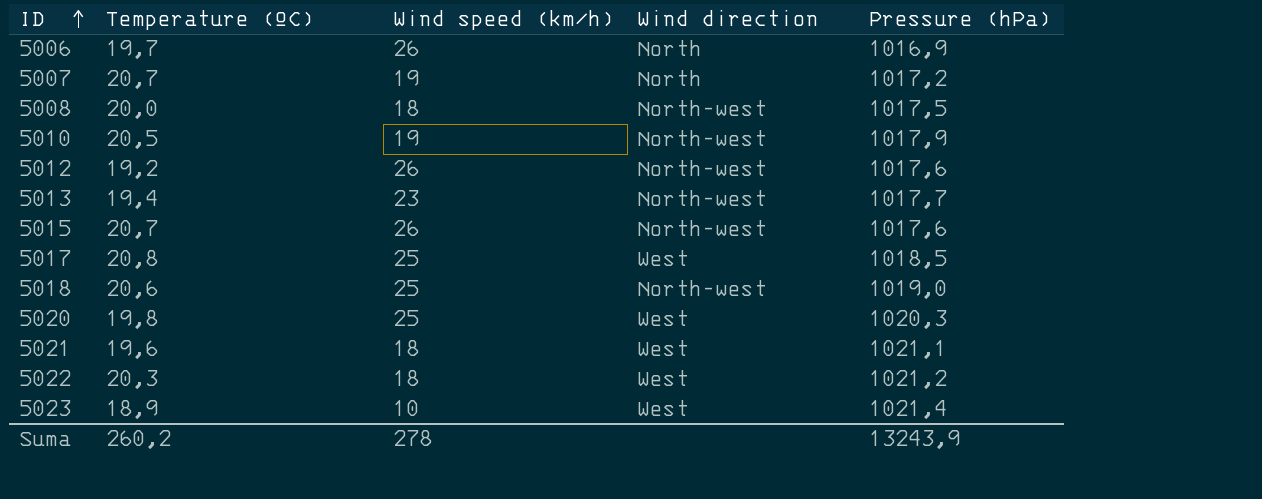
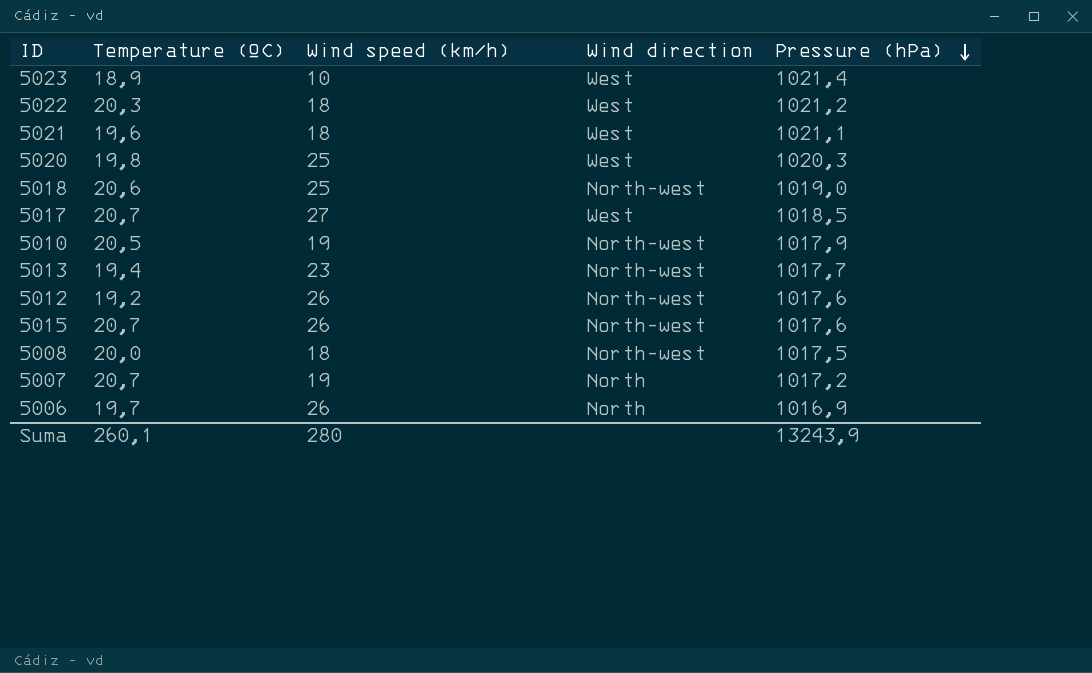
row order: ID ascending -> Pressure (hPa) descending
5017 | Temperature (ºC): 20,8 -> 20,7
5017 | Wind speed (km/h): 25 -> 27
Suma | Temperature (ºC): 260,2 -> 260,1
Suma | Wind speed (km/h): 278 -> 280

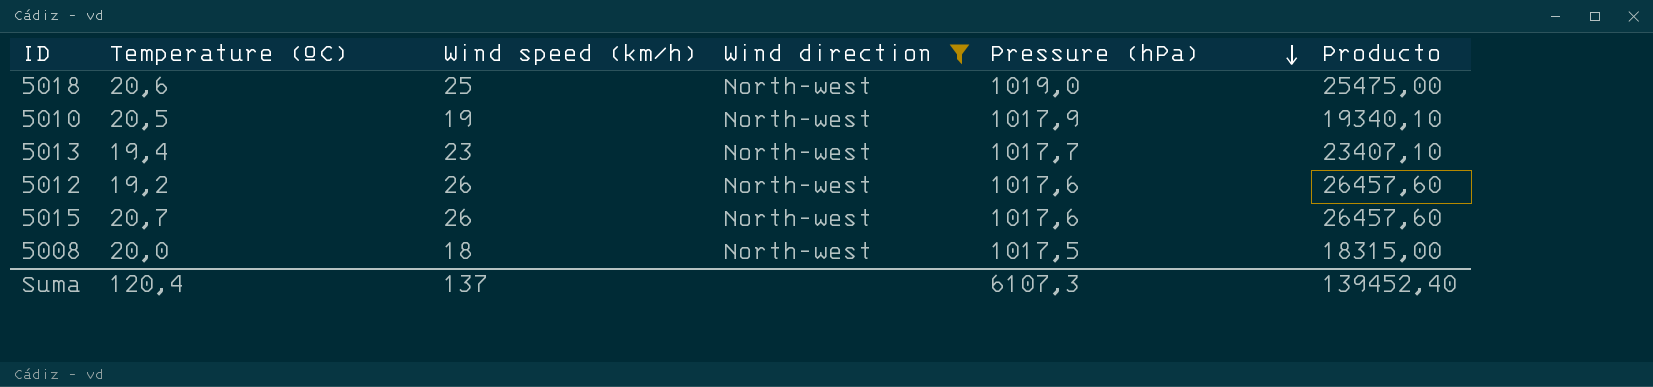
filter: none -> Wind direction = North-west
column Producto | formula: none -> [Wind speed (km/h)] * [Pressure (hPa)]
Suma | Temperature (ºC): 260,1 -> 120,4
Suma | Wind speed (km/h): 280 -> 137
Suma | Pressure (hPa): 13243,9 -> 6107,3

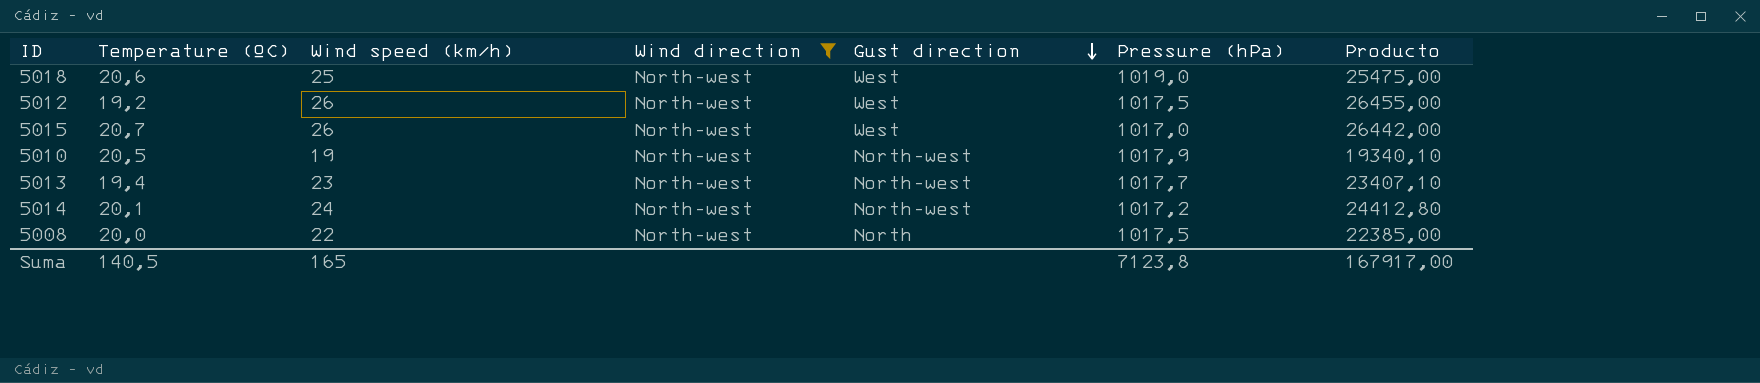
row order: Pressure (hPa) descending -> Gust direction descending
column Gust direction | position: none -> 5
5012 | Pressure (hPa): 1017,6 -> 1017,5
5012 | Producto: 26457,60 -> 26455,00
5015 | Pressure (hPa): 1017,6 -> 1017,0
5015 | Producto: 26457,60 -> 26442,00
row 5014: none -> 20,1 | 24 | North-west | North-west | 1017,2 | 24412,80
5008 | Wind speed (km/h): 18 -> 22
5008 | Producto: 18315,00 -> 22385,00
Suma | Temperature (ºC): 120,4 -> 140,5
Suma | Wind speed (km/h): 137 -> 165
Suma | Pressure (hPa): 6107,3 -> 7123,8
Suma | Producto: 139452,40 -> 167917,00

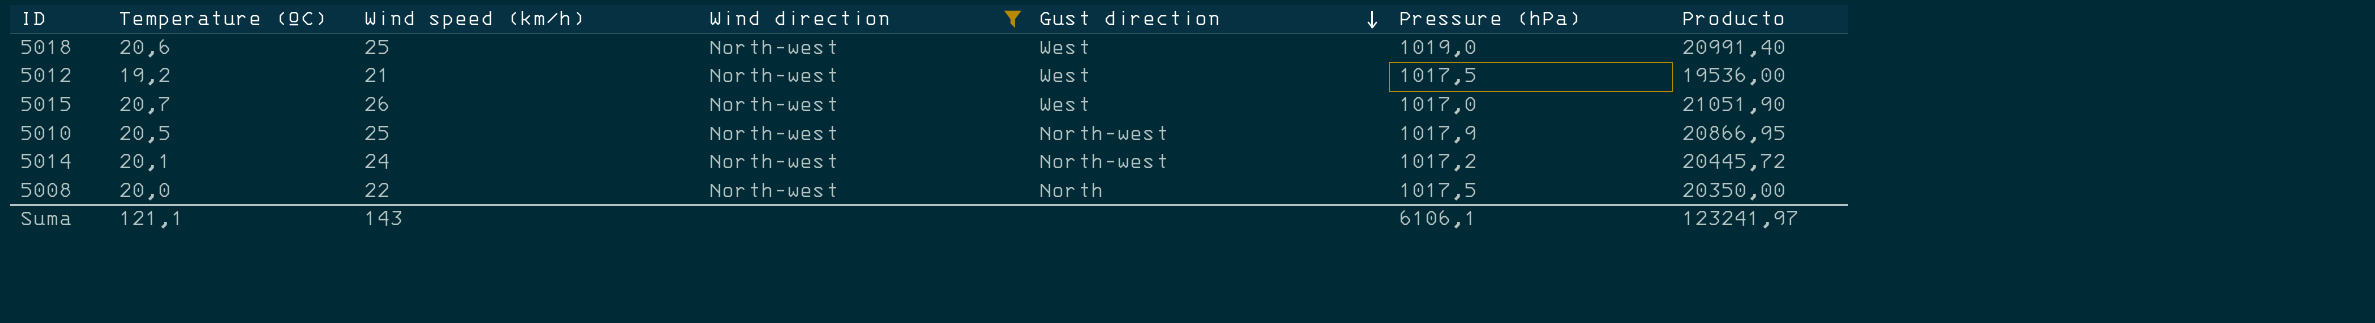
column Producto | formula: [Wind speed (km/h)] * [Pressure (hPa)] -> [Temperature (ºC)] * [Pressure (hPa)]
row 5013: 19,4 | 23 | North-west | North-west | 1017,7 | 23407,10 -> none
5012 | Wind speed (km/h): 26 -> 21
5010 | Wind speed (km/h): 19 -> 25
Suma | Temperature (ºC): 140,5 -> 121,1
Suma | Wind speed (km/h): 165 -> 143
Suma | Pressure (hPa): 7123,8 -> 6106,1
Suma | Producto: 167917,00 -> 123241,97

